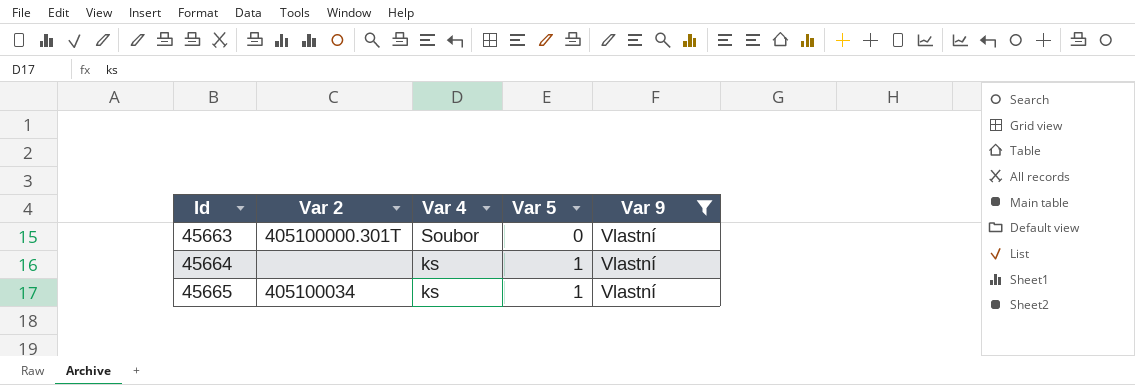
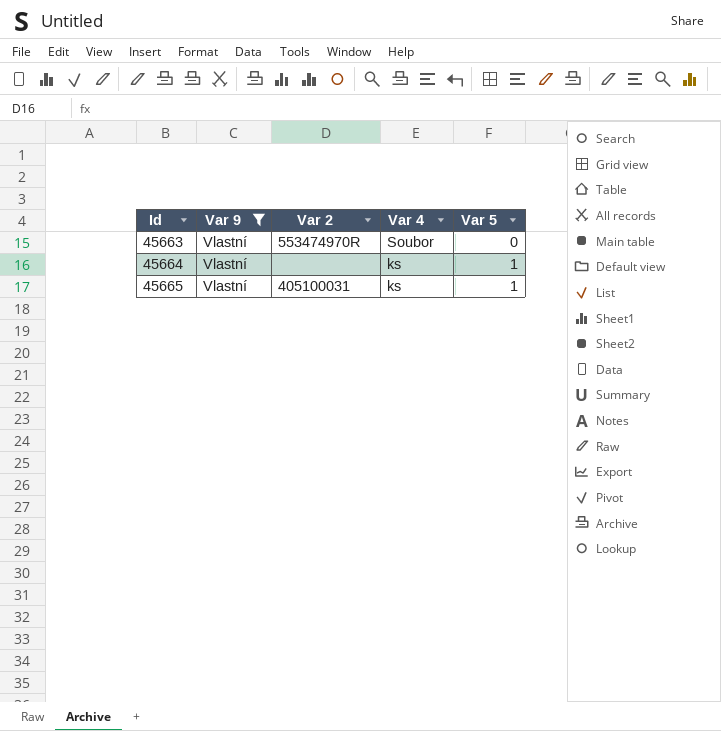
column Var 9 | position: 5 -> 2
45663 | Var 2: 405100000.301T -> 553474970R
45665 | Var 2: 405100034 -> 405100031

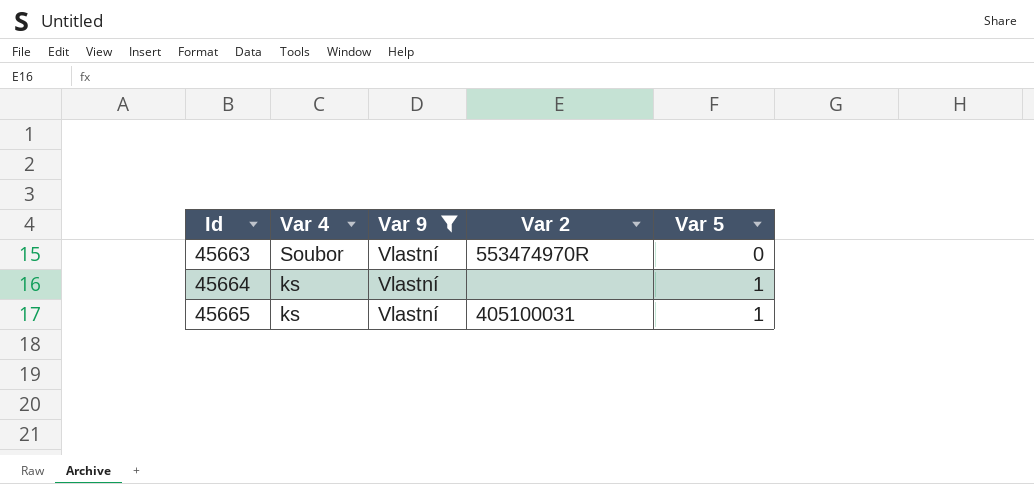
column Var 4 | position: 4 -> 2

